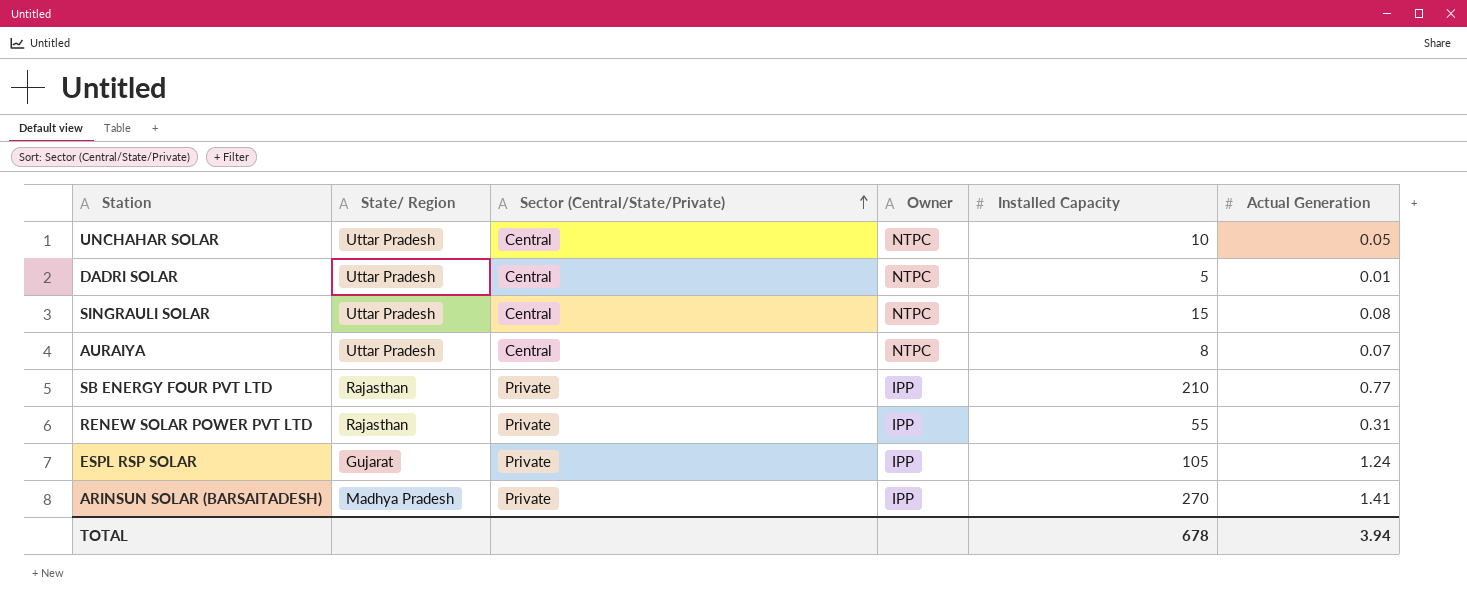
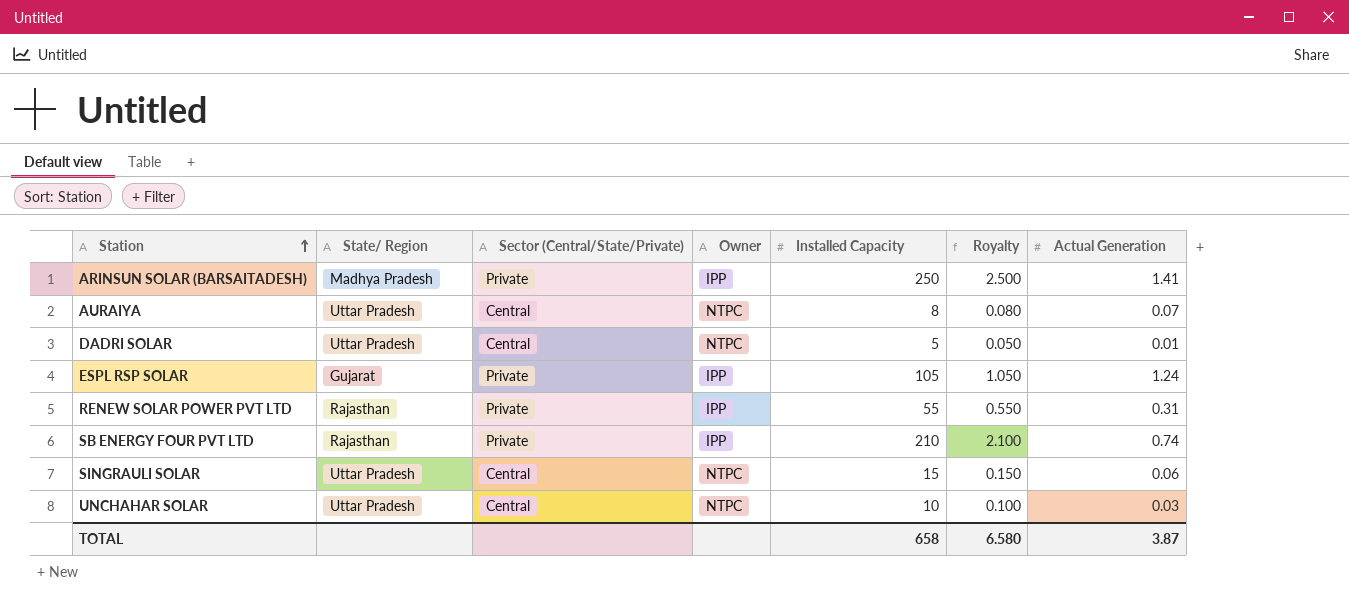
row order: Sector (Central/State/Private) ascending -> Station ascending
column Royalty | formula: none -> [Installed Capacity] * 0.01
ARINSUN SOLAR (BARSAITADESH) | Installed Capacity: 270 -> 250
SB ENERGY FOUR PVT LTD | Actual Generation: 0.77 -> 0.74
SINGRAULI SOLAR | Actual Generation: 0.08 -> 0.06
UNCHAHAR SOLAR | Actual Generation: 0.05 -> 0.03
TOTAL | Installed Capacity: 678 -> 658
TOTAL | Actual Generation: 3.94 -> 3.87

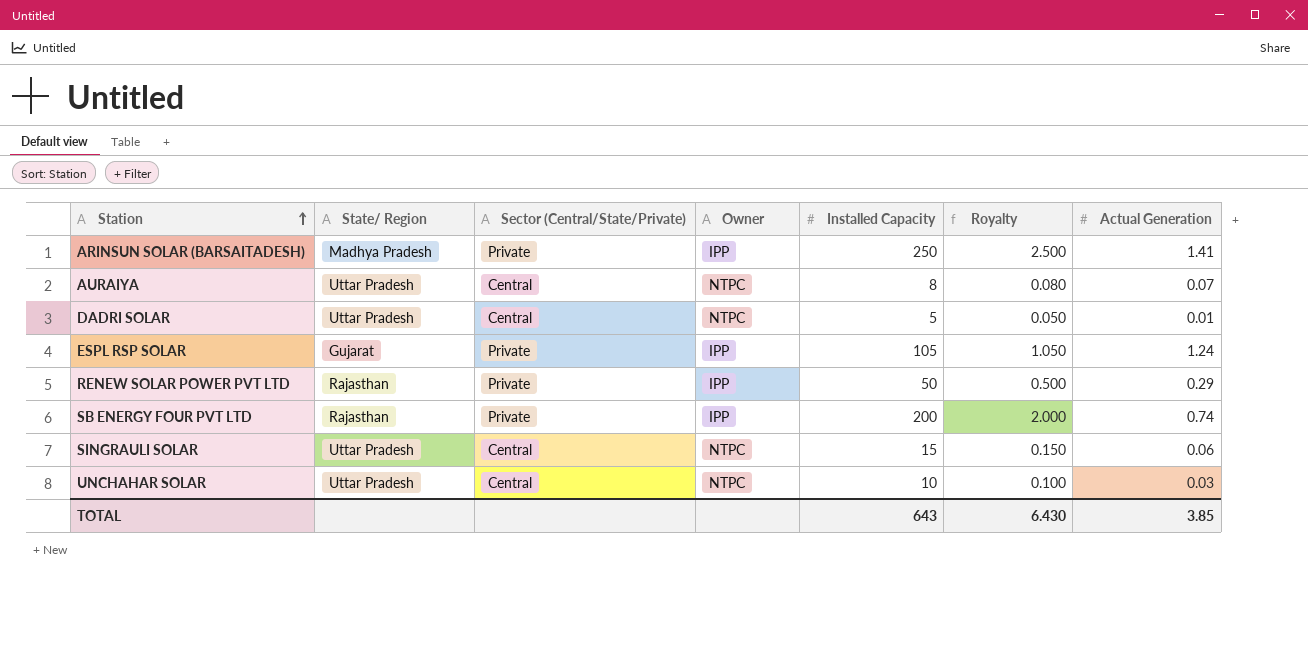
RENEW SOLAR POWER PVT LTD | Installed Capacity: 55 -> 50
RENEW SOLAR POWER PVT LTD | Royalty: 0.550 -> 0.500
RENEW SOLAR POWER PVT LTD | Actual Generation: 0.31 -> 0.29
SB ENERGY FOUR PVT LTD | Installed Capacity: 210 -> 200
SB ENERGY FOUR PVT LTD | Royalty: 2.100 -> 2.000
TOTAL | Installed Capacity: 658 -> 643
TOTAL | Royalty: 6.580 -> 6.430
TOTAL | Actual Generation: 3.87 -> 3.85

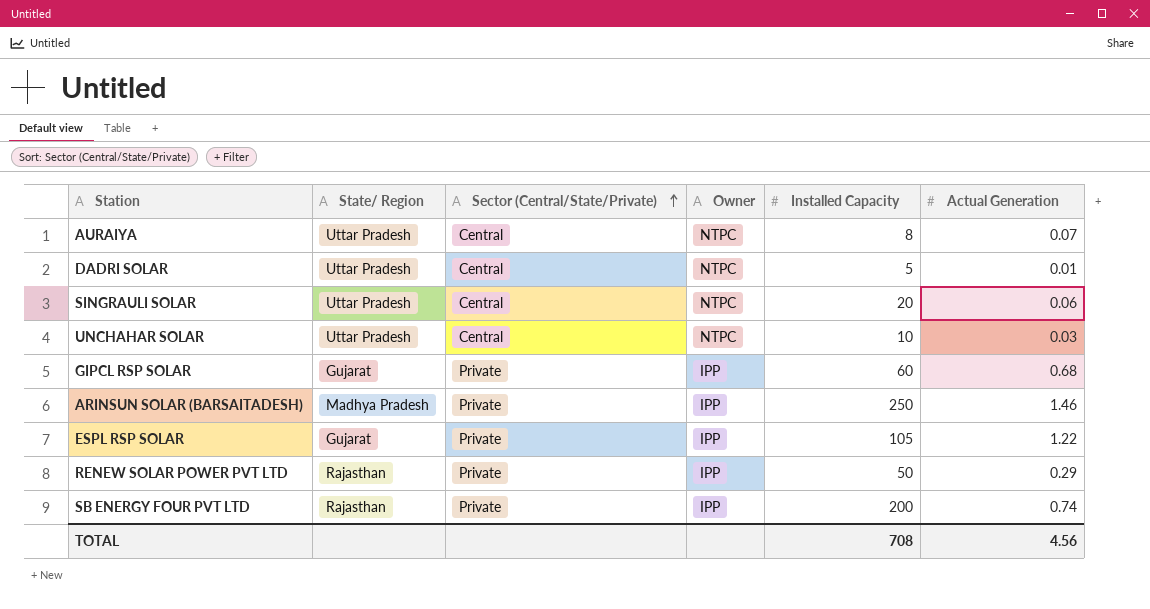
row order: Station ascending -> Sector (Central/State/Private) ascending
column Royalty | formula: [Installed Capacity] * 0.01 -> none
SINGRAULI SOLAR | Installed Capacity: 15 -> 20
row GIPCL RSP SOLAR: none -> Gujarat | Private | IPP | 60 | 0.68
ARINSUN SOLAR (BARSAITADESH) | Actual Generation: 1.41 -> 1.46
ESPL RSP SOLAR | Actual Generation: 1.24 -> 1.22
TOTAL | Installed Capacity: 643 -> 708
TOTAL | Actual Generation: 3.85 -> 4.56

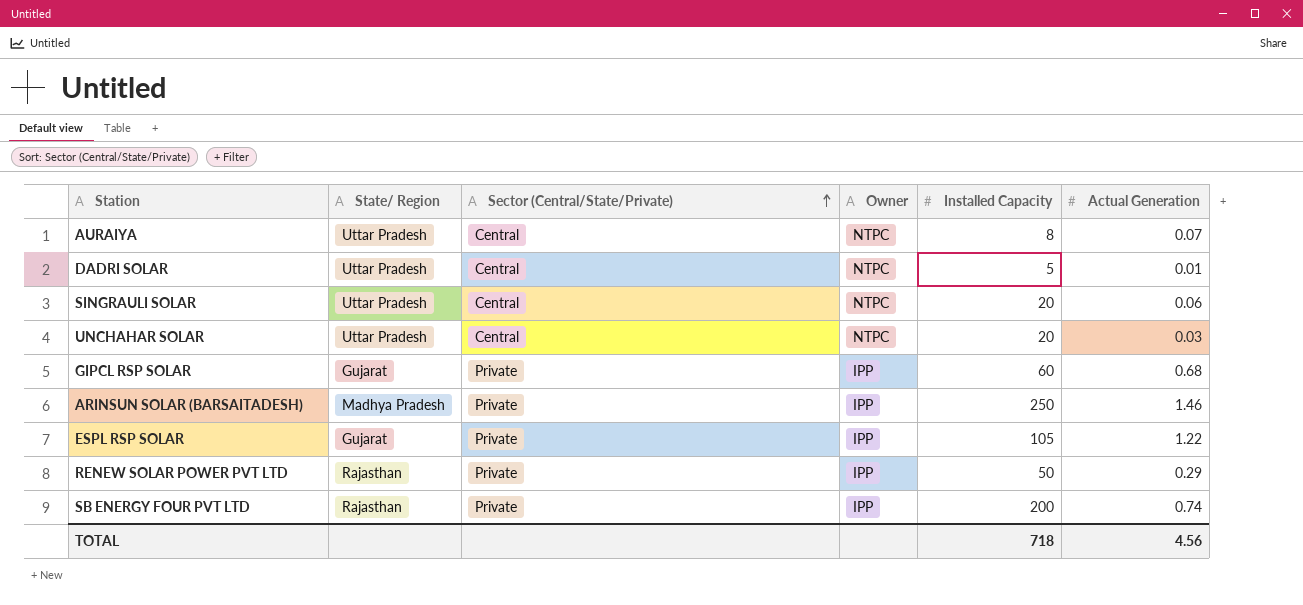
UNCHAHAR SOLAR | Installed Capacity: 10 -> 20
TOTAL | Installed Capacity: 708 -> 718

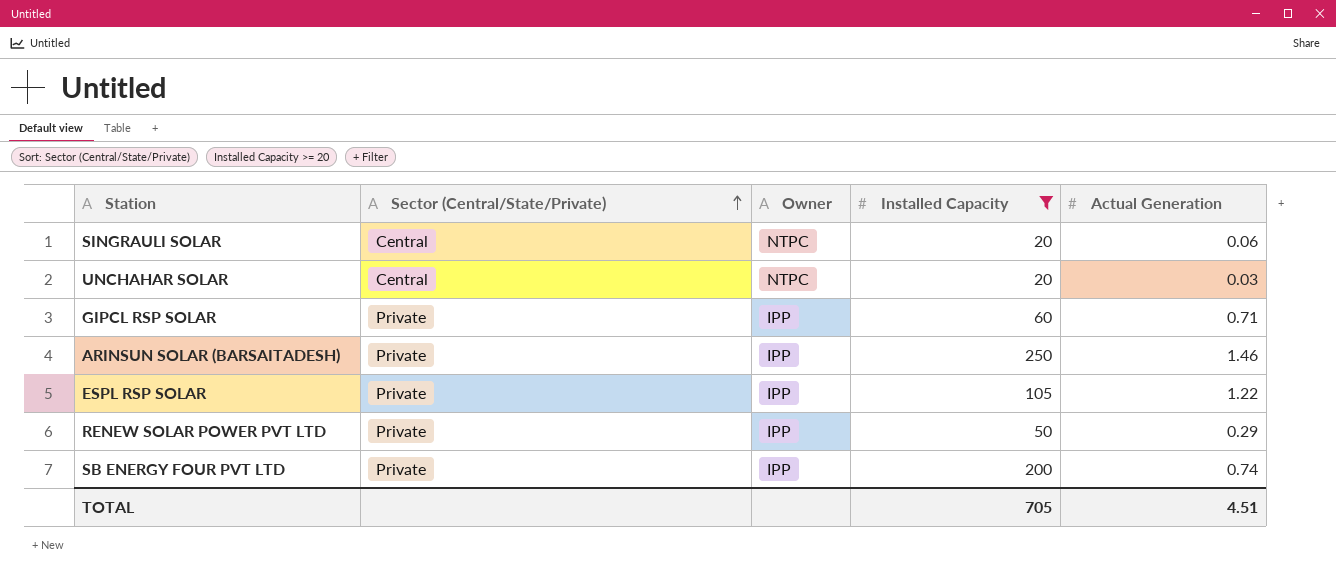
filter: none -> Installed Capacity >= 20
column State/ Region | position: 2 -> none
GIPCL RSP SOLAR | Actual Generation: 0.68 -> 0.71
TOTAL | Installed Capacity: 718 -> 705
TOTAL | Actual Generation: 4.56 -> 4.51

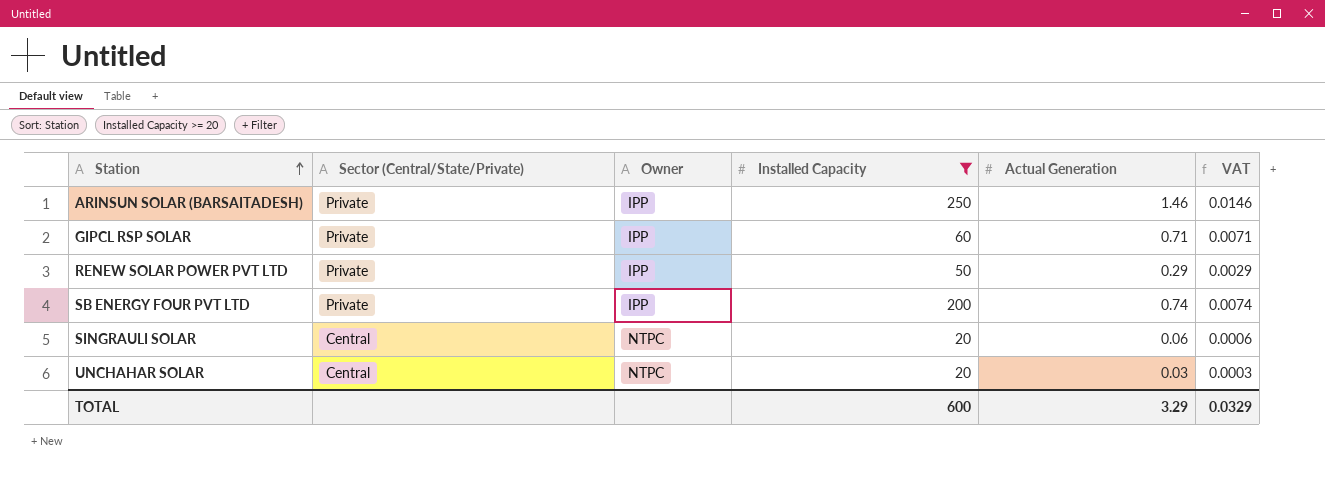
row order: Sector (Central/State/Private) ascending -> Station ascending
column VAT | formula: none -> [Actual Generation] * 0.01
row ESPL RSP SOLAR: Private | IPP | 105 | 1.22 -> none
TOTAL | Installed Capacity: 705 -> 600
TOTAL | Actual Generation: 4.51 -> 3.29

